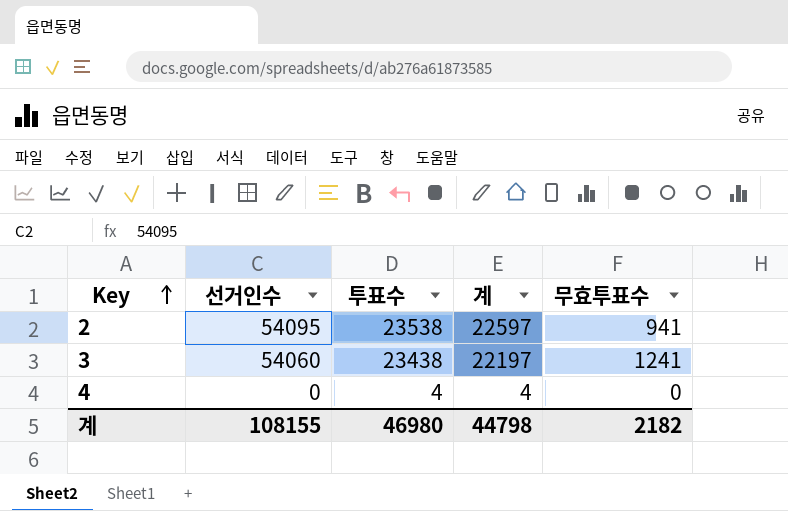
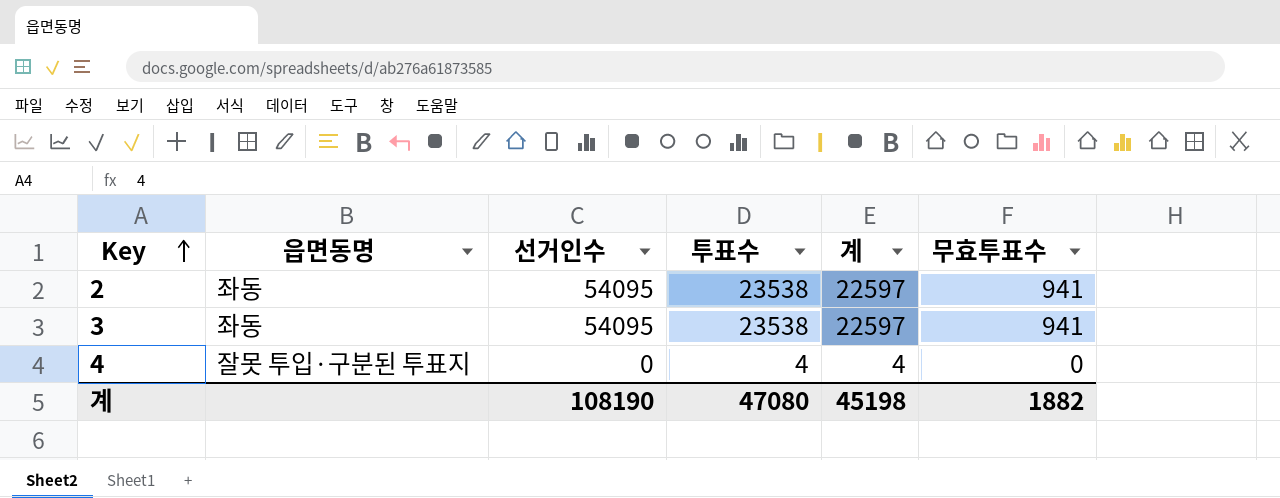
column 읍면동명 | position: none -> 2
3 | 선거인수: 54060 -> 54095
3 | 투표수: 23438 -> 23538
3 | 계: 22197 -> 22597
3 | 무효투표수: 1241 -> 941
계 | 선거인수: 108155 -> 108190
계 | 투표수: 46980 -> 47080
계 | 계: 44798 -> 45198
계 | 무효투표수: 2182 -> 1882

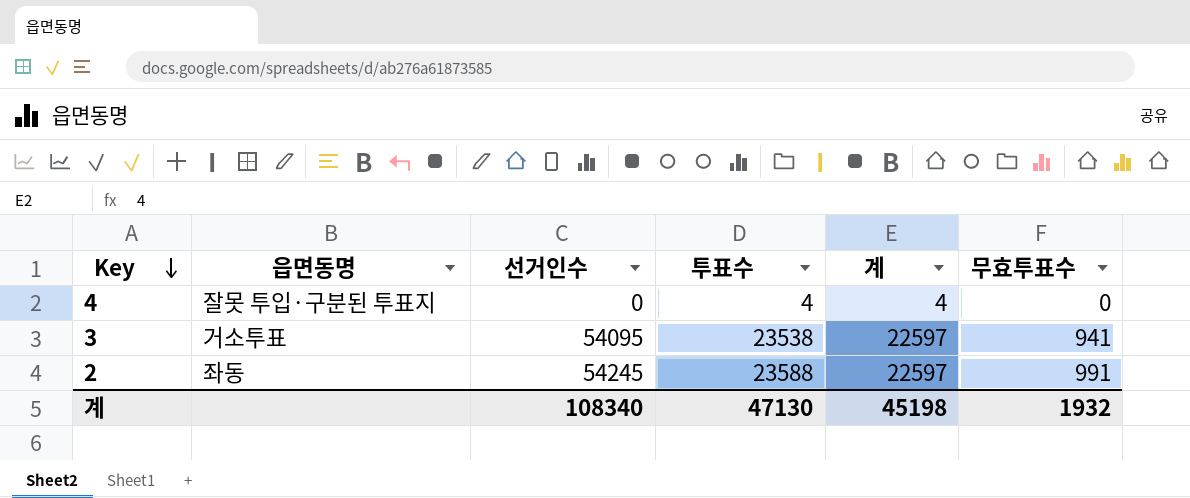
row order: Key ascending -> Key descending
3 | 읍면동명: 좌동 -> 거소투표
2 | 선거인수: 54095 -> 54245
2 | 투표수: 23538 -> 23588
2 | 무효투표수: 941 -> 991
계 | 선거인수: 108190 -> 108340
계 | 투표수: 47080 -> 47130
계 | 무효투표수: 1882 -> 1932

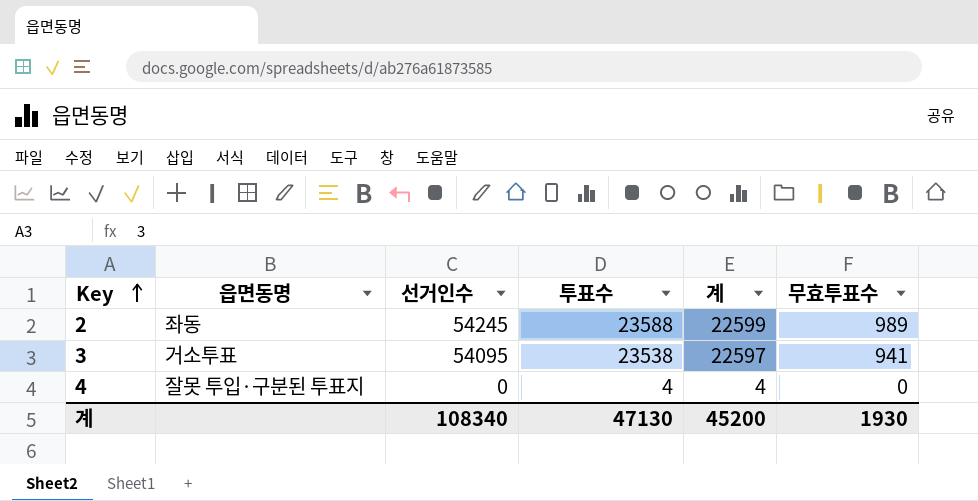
row order: Key descending -> Key ascending
2 | 계: 22597 -> 22599
2 | 무효투표수: 991 -> 989
계 | 계: 45198 -> 45200
계 | 무효투표수: 1932 -> 1930

